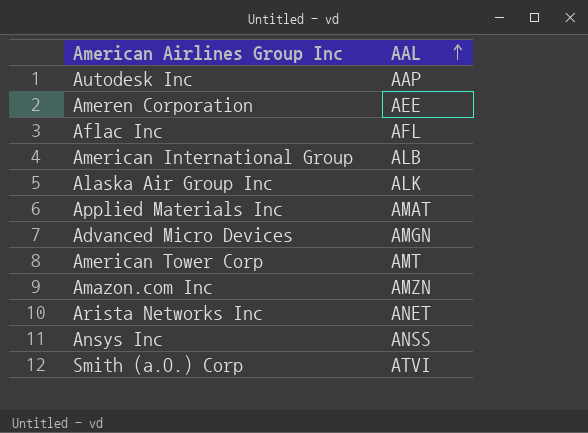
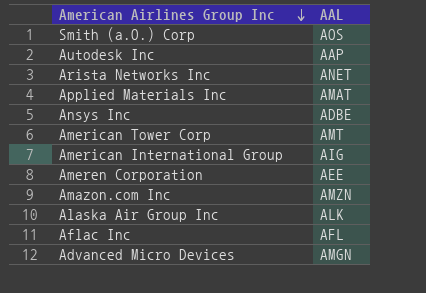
row order: AAL ascending -> American Airlines Group Inc descending
Smith (a.O.) Corp | AAL: ATVI -> AOS
Ansys Inc | AAL: ANSS -> ADBE
American International Group | AAL: ALB -> AIG

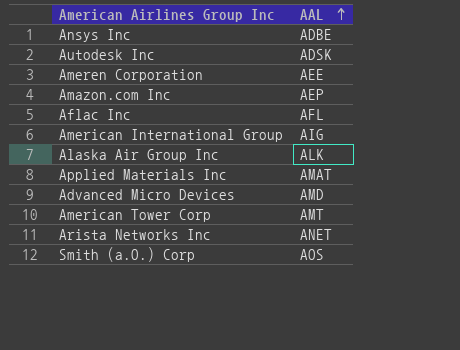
row order: American Airlines Group Inc descending -> AAL ascending
Autodesk Inc | AAL: AAP -> ADSK
Amazon.com Inc | AAL: AMZN -> AEP
Advanced Micro Devices | AAL: AMGN -> AMD

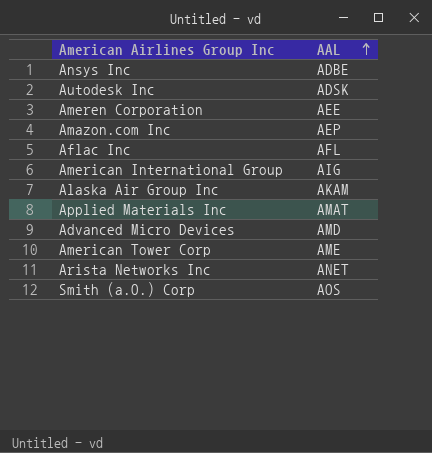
Alaska Air Group Inc | AAL: ALK -> AKAM
American Tower Corp | AAL: AMT -> AME

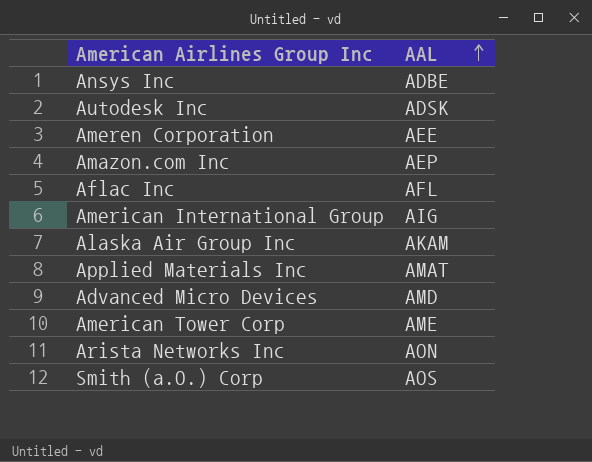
Arista Networks Inc | AAL: ANET -> AON

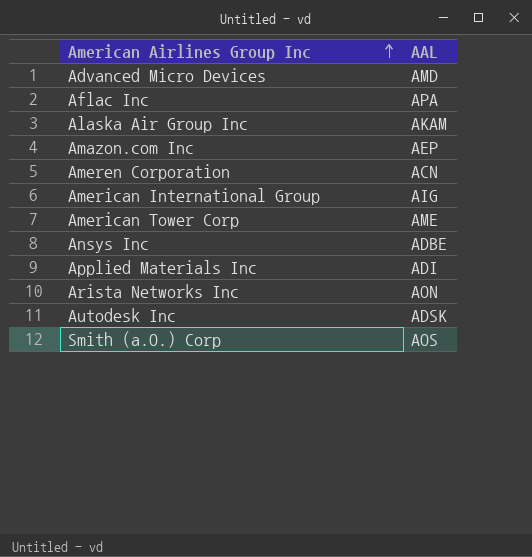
row order: AAL ascending -> American Airlines Group Inc ascending
Aflac Inc | AAL: AFL -> APA
Ameren Corporation | AAL: AEE -> ACN
Applied Materials Inc | AAL: AMAT -> ADI

